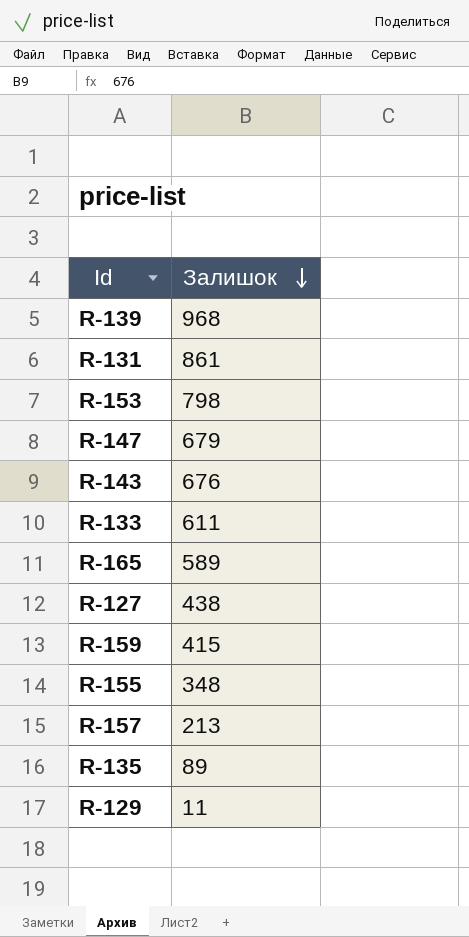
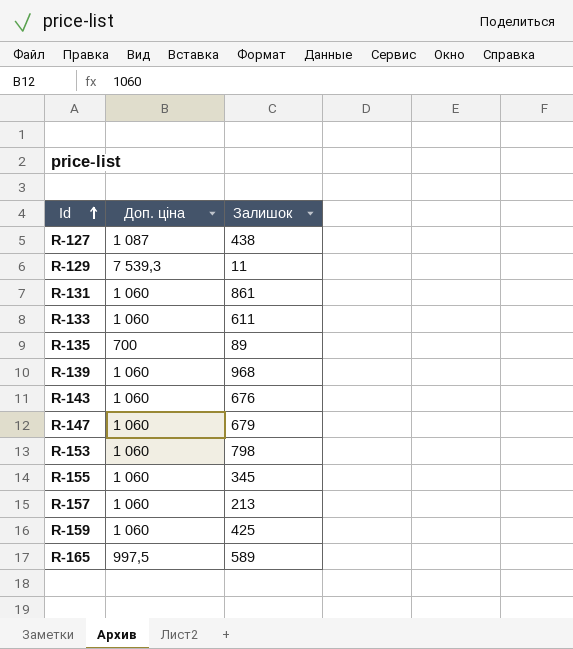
row order: Залишок descending -> Id ascending
column Доп. ціна | position: none -> 2
R-155 | Залишок: 348 -> 345
R-159 | Залишок: 415 -> 425

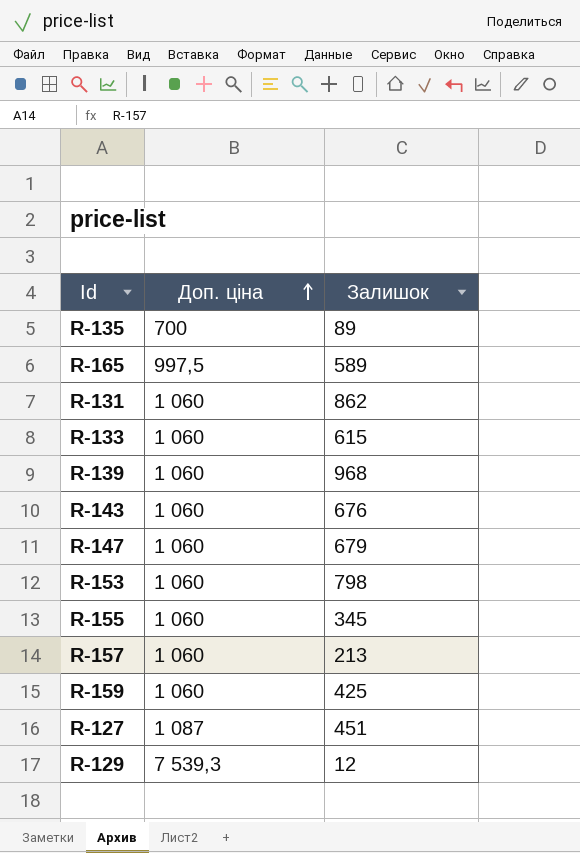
row order: Id ascending -> Доп. ціна ascending
R-131 | Залишок: 861 -> 862
R-133 | Залишок: 611 -> 615
R-127 | Залишок: 438 -> 451
R-129 | Залишок: 11 -> 12

